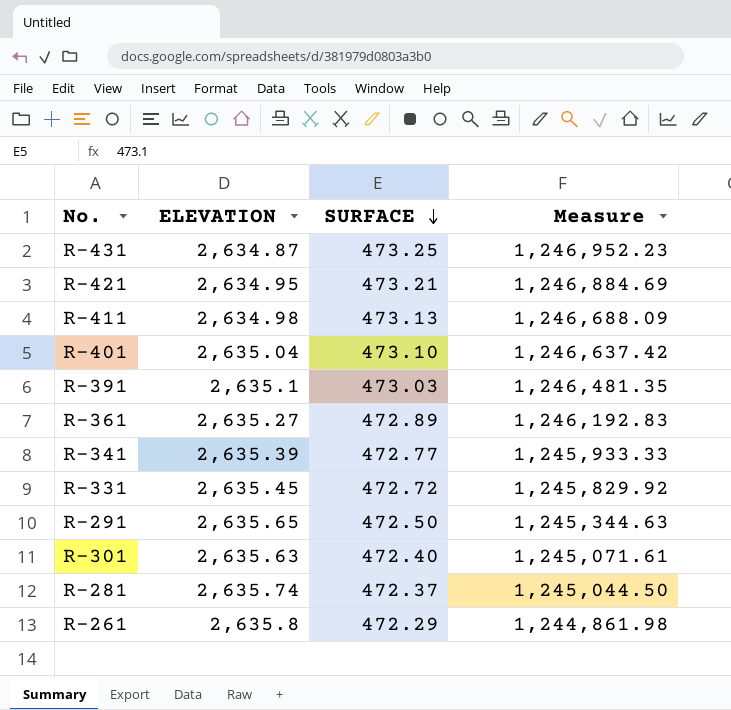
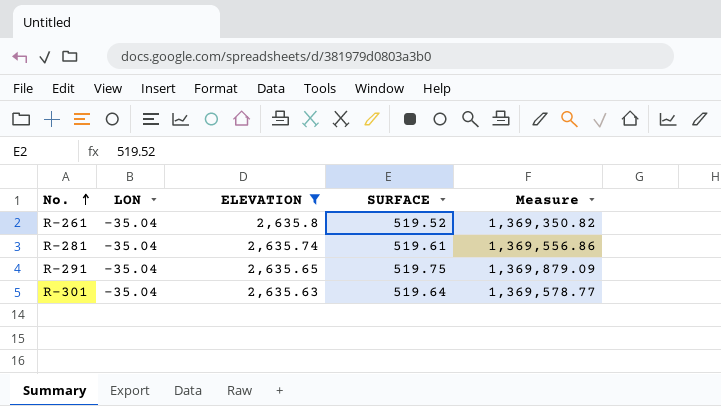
filter: none -> ELEVATION >= 2,635.63
row order: SURFACE descending -> No. ascending
column LON | position: none -> 2
R-261 | SURFACE: 472.29 -> 519.52
R-261 | Measure: 1,244,861.98 -> 1,369,350.82
R-281 | SURFACE: 472.37 -> 519.61
R-281 | Measure: 1,245,044.50 -> 1,369,556.86
R-291 | SURFACE: 472.50 -> 519.75
R-291 | Measure: 1,245,344.63 -> 1,369,879.09
R-301 | SURFACE: 472.40 -> 519.64
R-301 | Measure: 1,245,071.61 -> 1,369,578.77

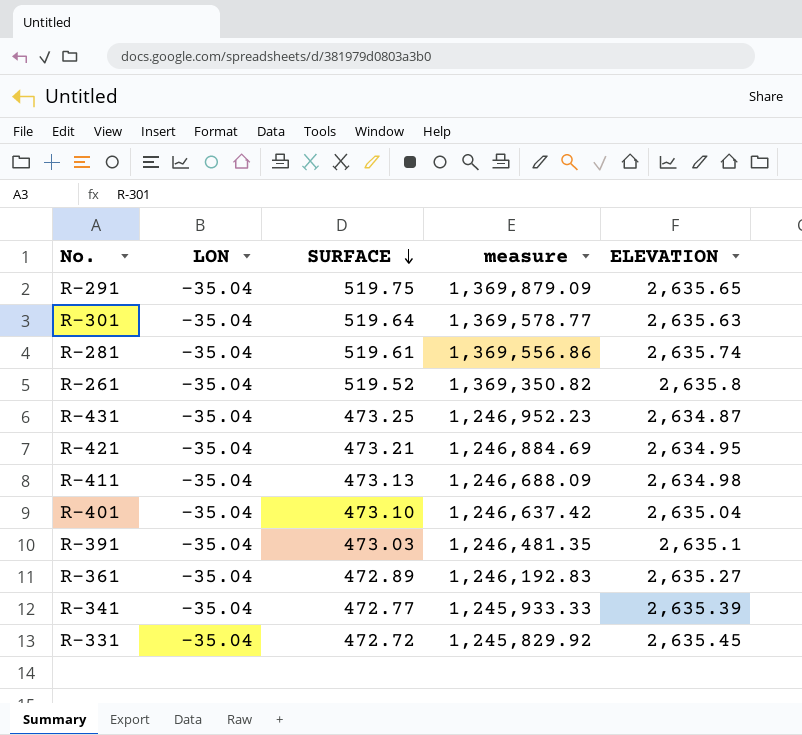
filter: ELEVATION >= 2,635.63 -> none
row order: No. ascending -> SURFACE descending
column name: Measure -> measure
column ELEVATION | position: 3 -> 5

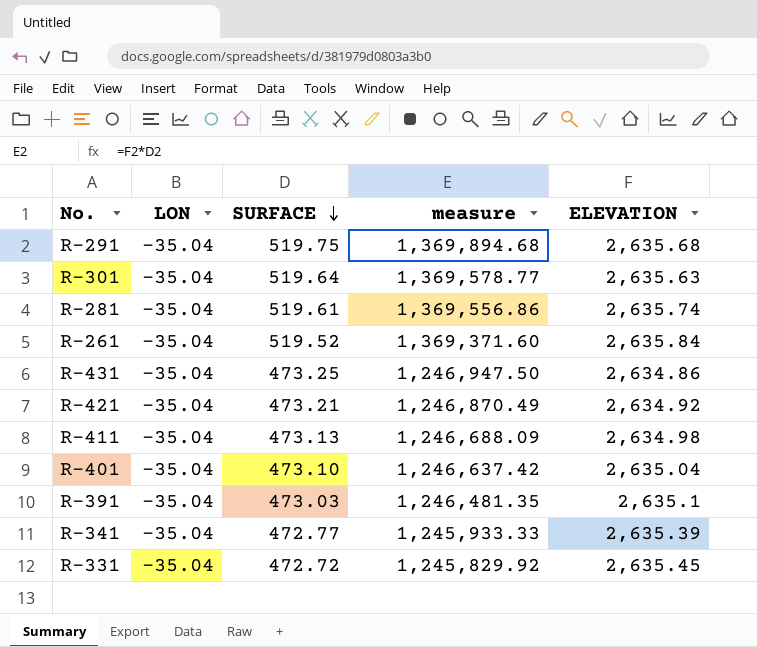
row R-361: -35.04 | 472.89 | 1,246,192.83 | 2,635.27 -> none
R-291 | measure: 1,369,879.09 -> 1,369,894.68
R-291 | ELEVATION: 2,635.65 -> 2,635.68
R-261 | measure: 1,369,350.82 -> 1,369,371.60
R-261 | ELEVATION: 2,635.8 -> 2,635.84
R-431 | measure: 1,246,952.23 -> 1,246,947.50
R-431 | ELEVATION: 2,634.87 -> 2,634.86
R-421 | measure: 1,246,884.69 -> 1,246,870.49
R-421 | ELEVATION: 2,634.95 -> 2,634.92

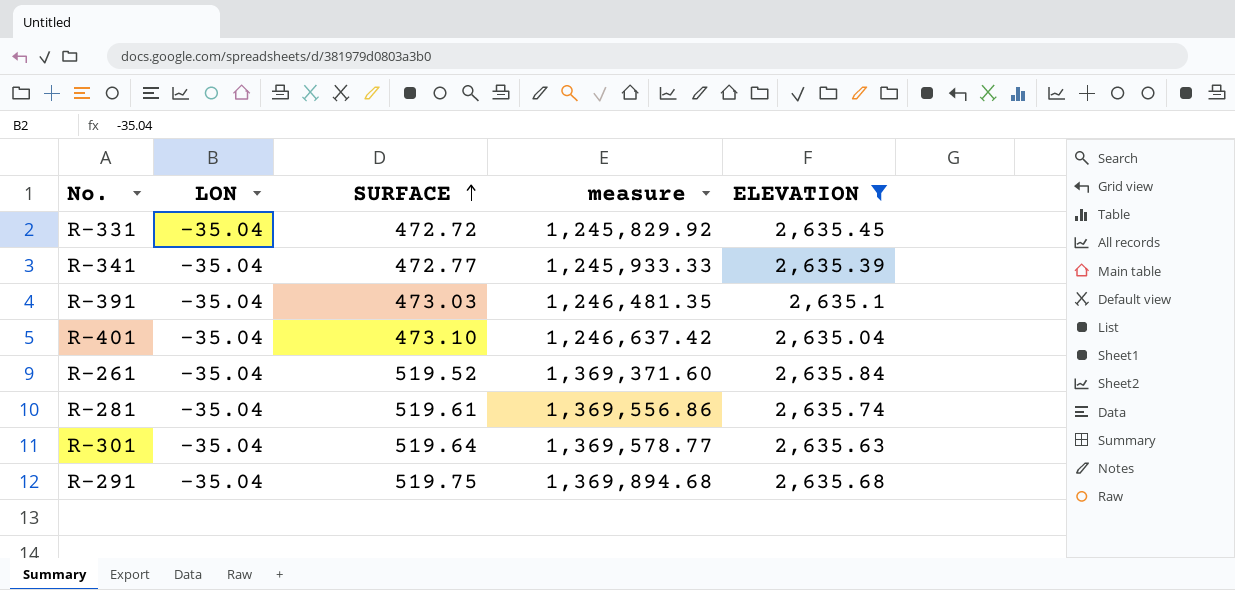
filter: none -> ELEVATION >= 2,635.04
row order: SURFACE descending -> SURFACE ascending

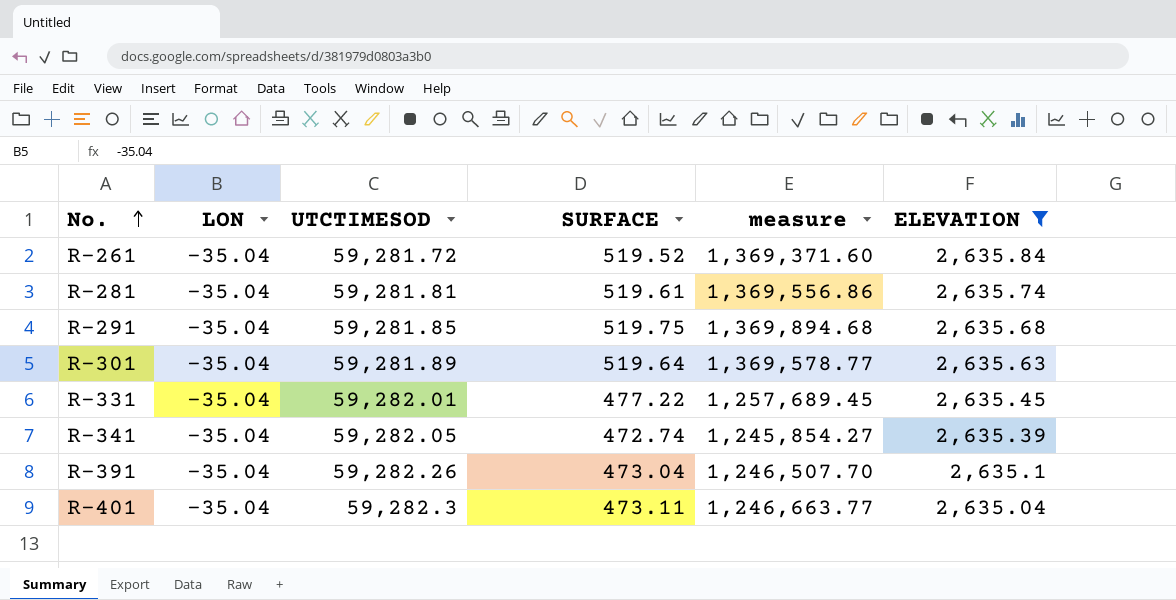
row order: SURFACE ascending -> No. ascending
column UTCTIMESOD | position: none -> 3
R-331 | SURFACE: 472.72 -> 477.22
R-331 | measure: 1,245,829.92 -> 1,257,689.45
R-341 | SURFACE: 472.77 -> 472.74
R-341 | measure: 1,245,933.33 -> 1,245,854.27
R-391 | SURFACE: 473.03 -> 473.04
R-391 | measure: 1,246,481.35 -> 1,246,507.70
R-401 | SURFACE: 473.10 -> 473.11
R-401 | measure: 1,246,637.42 -> 1,246,663.77

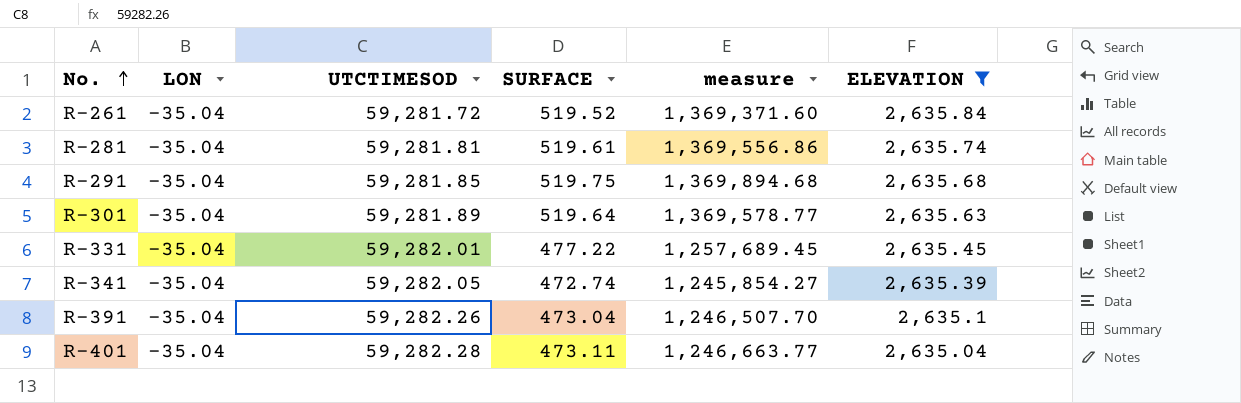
R-401 | UTCTIMESOD: 59,282.3 -> 59,282.28

